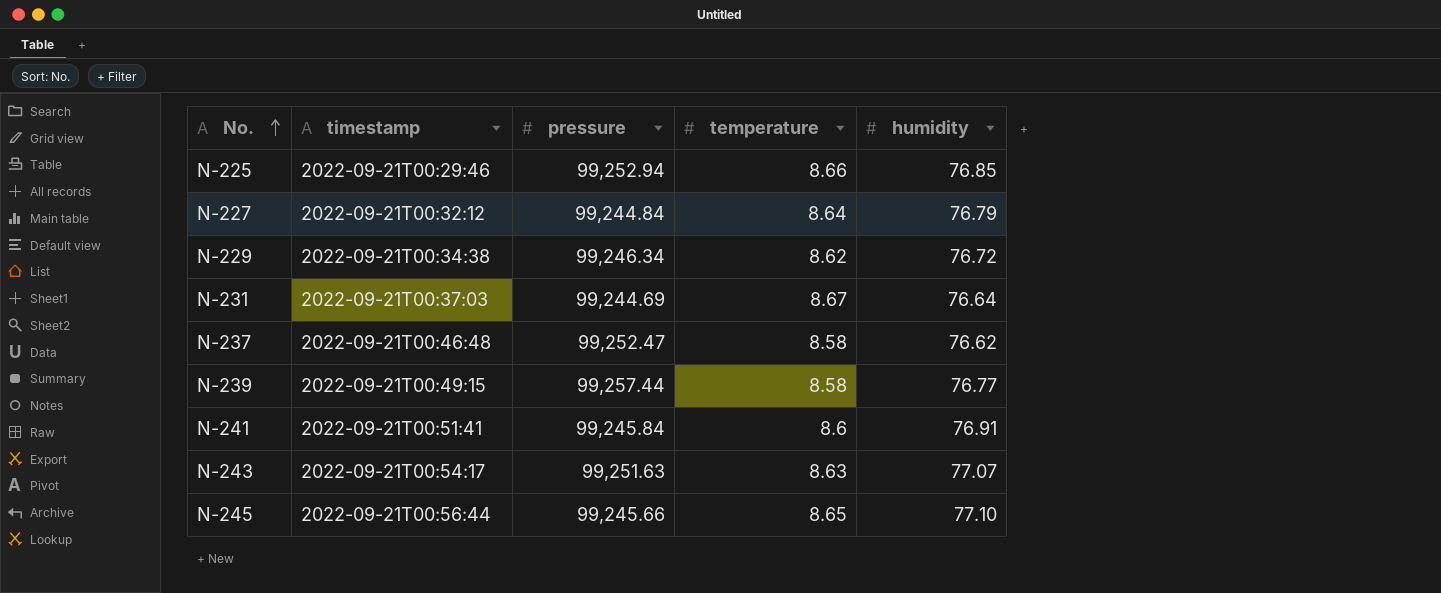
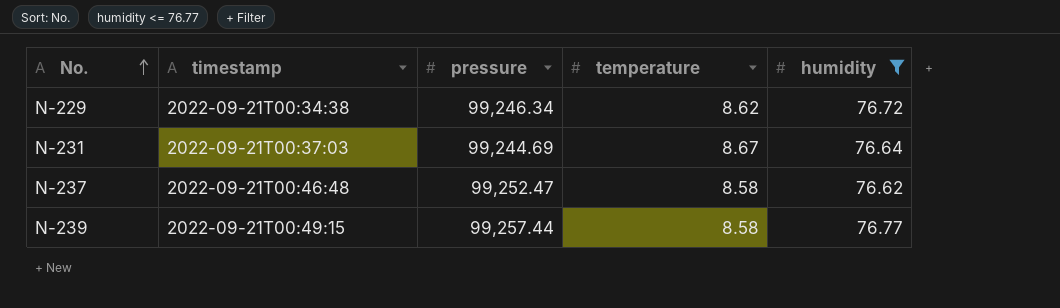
filter: none -> humidity <= 76.77

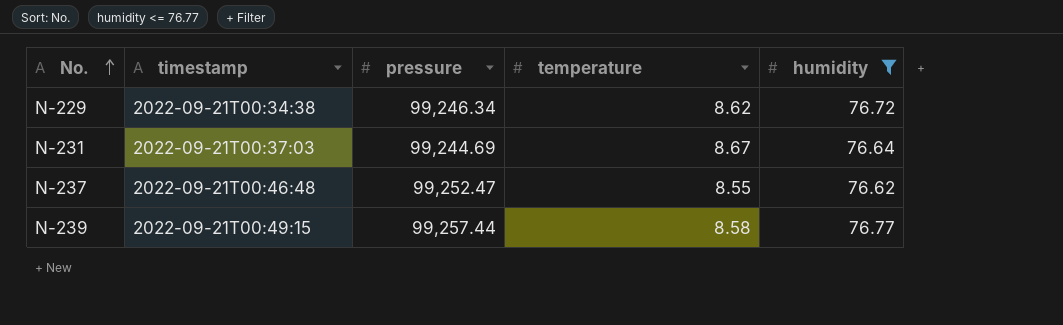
N-237 | temperature: 8.58 -> 8.55

